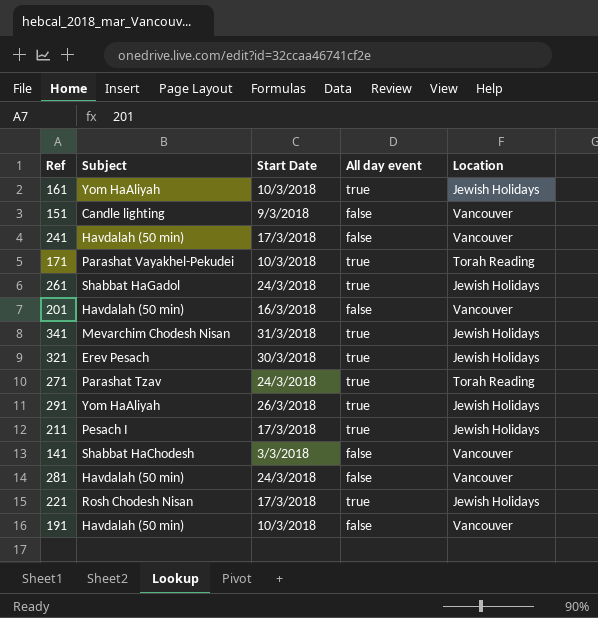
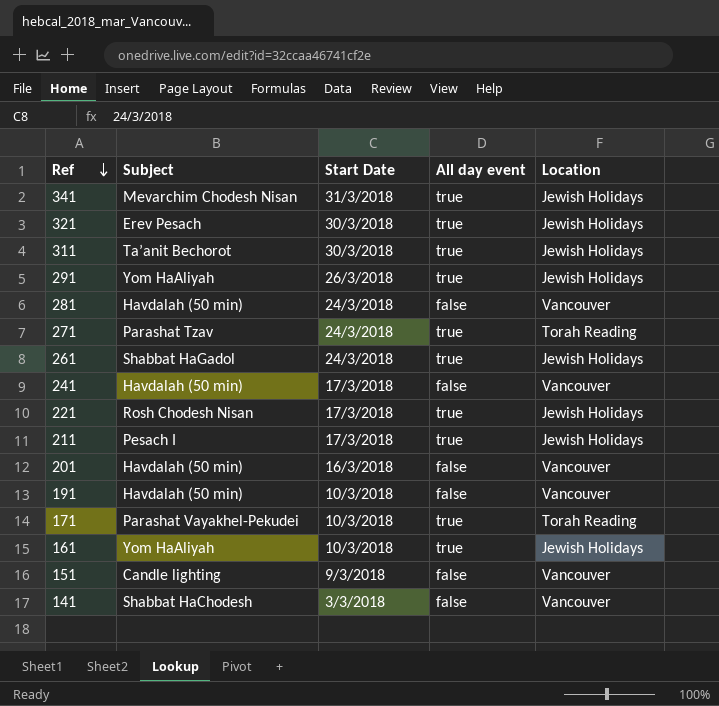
row order: none -> Ref descending
row 311: none -> Ta’anit Bechorot | 30/3/2018 | true | Jewish Holidays

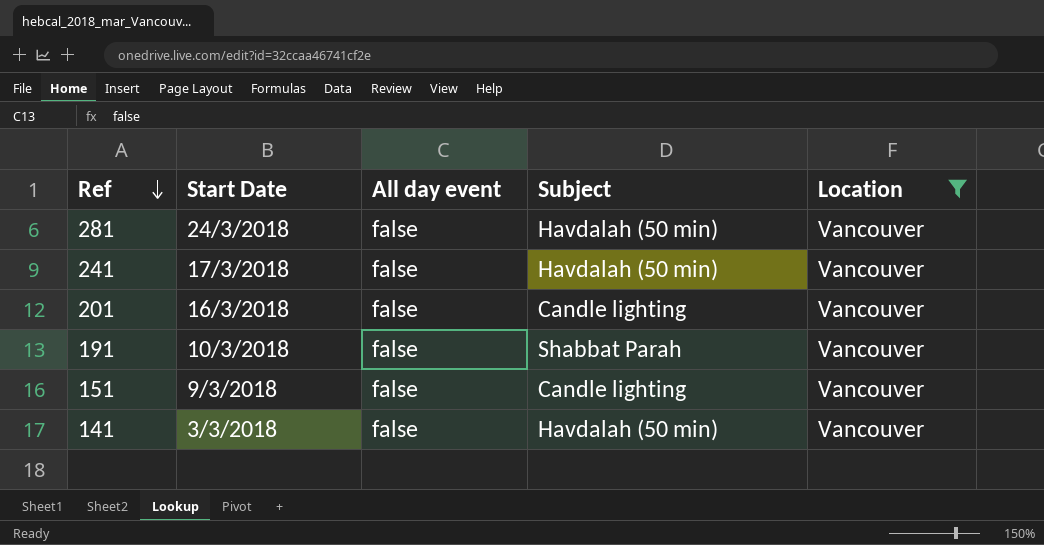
filter: none -> Location = Vancouver
column Subject | position: 2 -> 4
201 | Subject: Havdalah (50 min) -> Candle lighting
191 | Subject: Havdalah (50 min) -> Shabbat Parah
141 | Subject: Shabbat HaChodesh -> Havdalah (50 min)

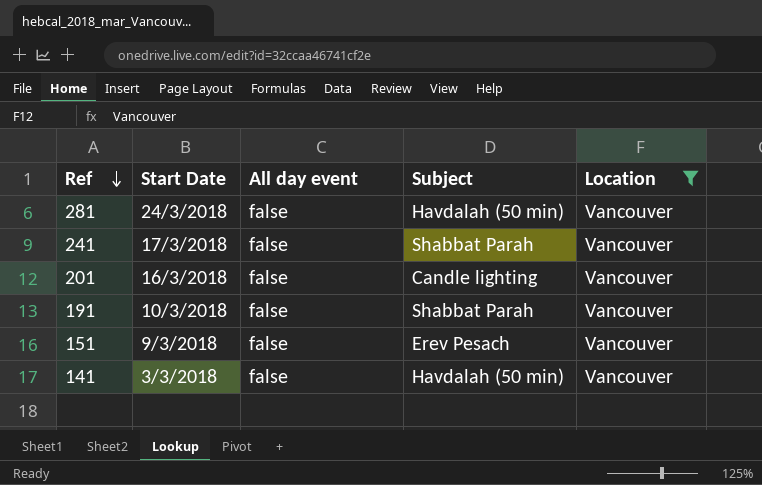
241 | Subject: Havdalah (50 min) -> Shabbat Parah
151 | Subject: Candle lighting -> Erev Pesach

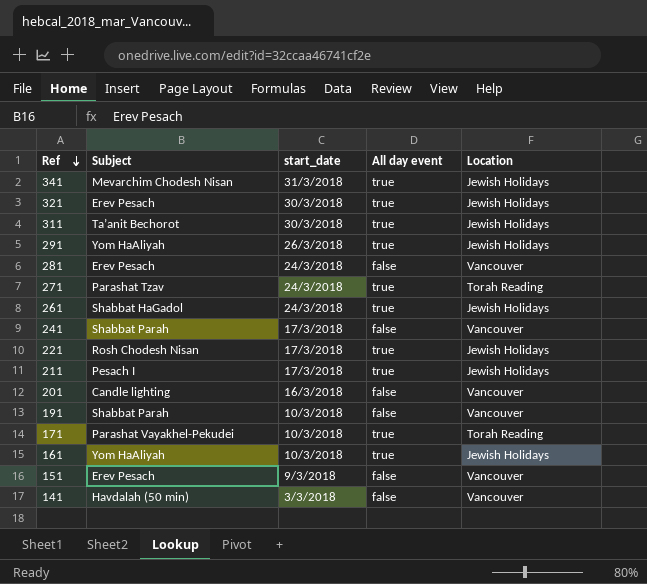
filter: Location = Vancouver -> none
column Subject | position: 4 -> 2
column name: Start Date -> start_date
281 | Subject: Havdalah (50 min) -> Erev Pesach

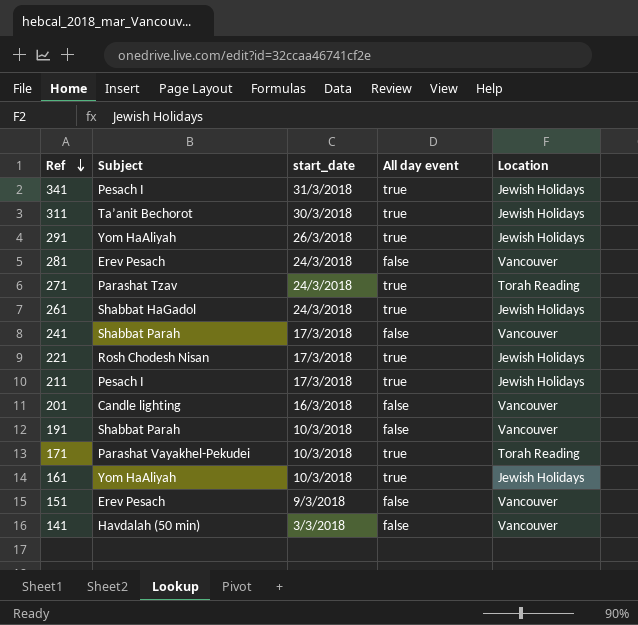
row 321: Erev Pesach | 30/3/2018 | true | Jewish Holidays -> none
341 | Subject: Mevarchim Chodesh Nisan -> Pesach I

